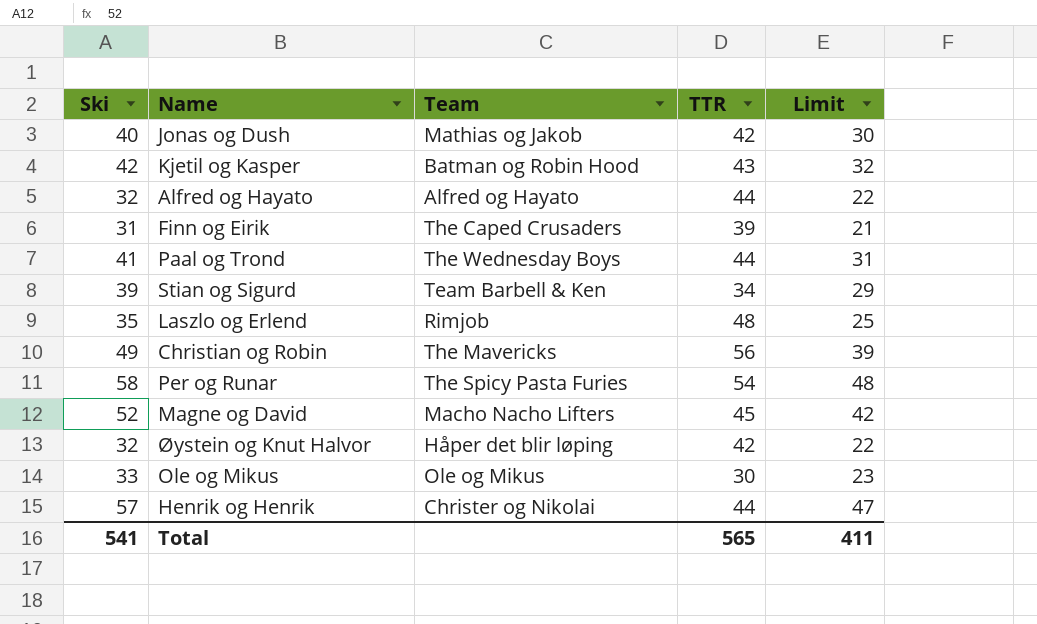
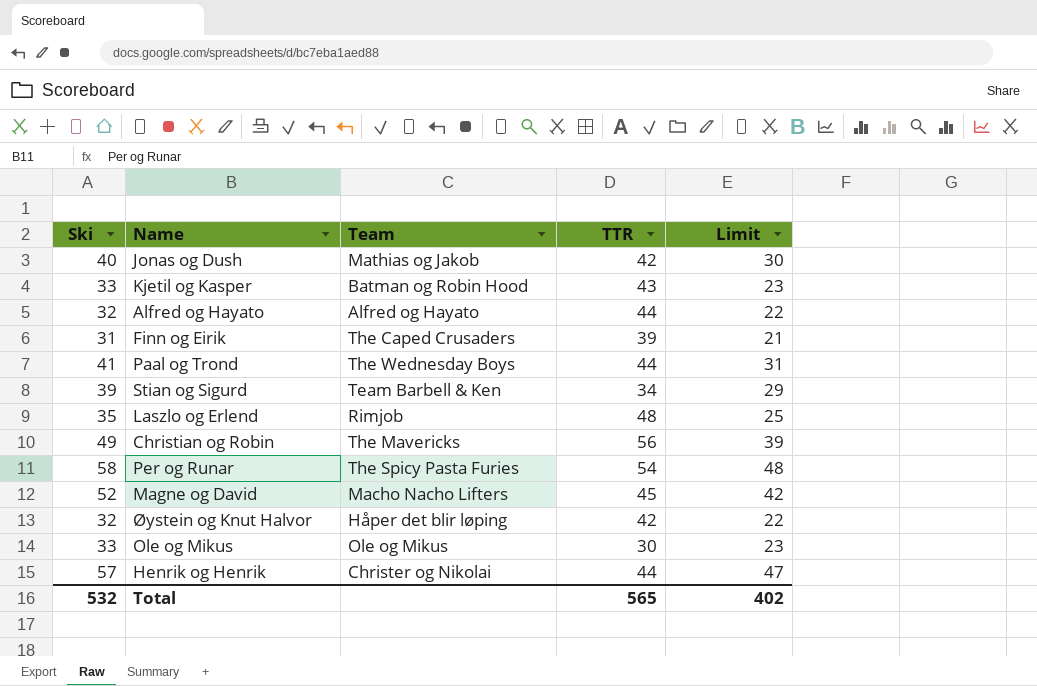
Kjetil og Kasper | Ski: 42 -> 33
Kjetil og Kasper | Limit: 32 -> 23
Total | Ski: 541 -> 532
Total | Limit: 411 -> 402

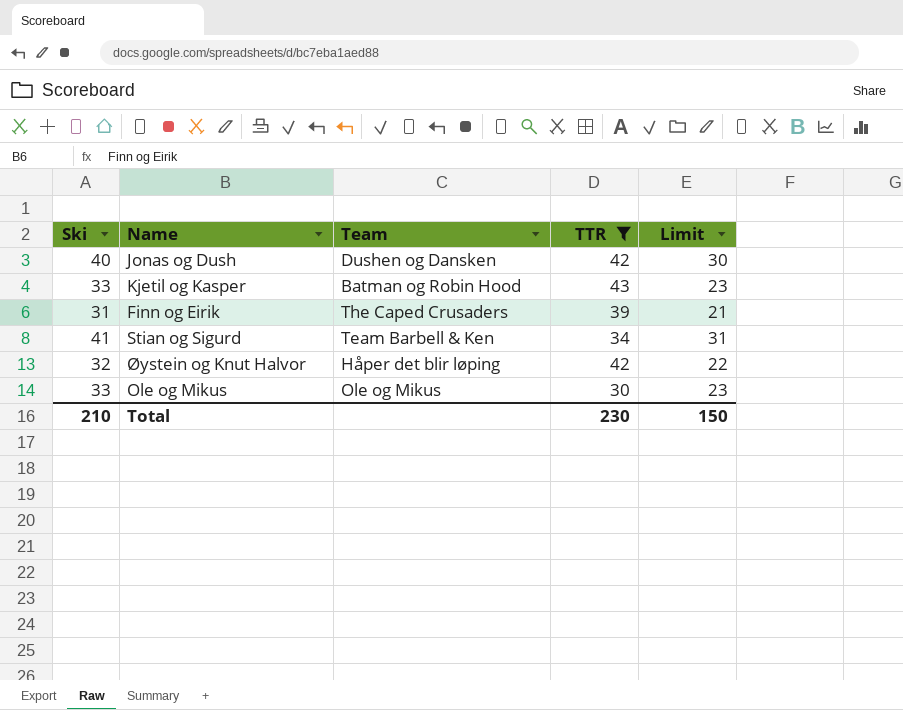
filter: none -> TTR <= 43
Jonas og Dush | Team: Mathias og Jakob -> Dushen og Dansken
Stian og Sigurd | Ski: 39 -> 41
Stian og Sigurd | Limit: 29 -> 31
Total | Ski: 532 -> 210
Total | TTR: 565 -> 230
Total | Limit: 402 -> 150

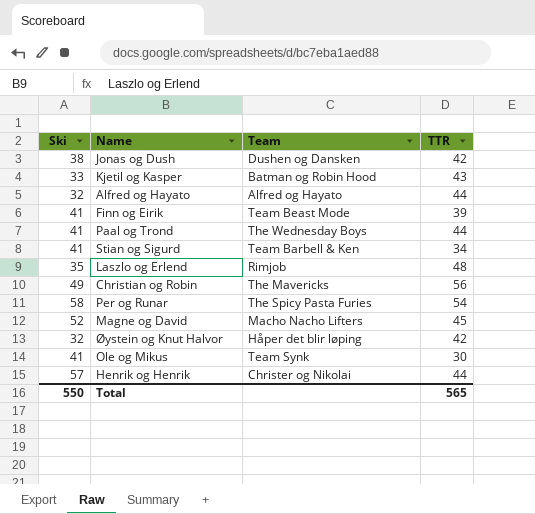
filter: TTR <= 43 -> none
column Limit | formula: [Ski] - 10 -> none
Jonas og Dush | Ski: 40 -> 38
Finn og Eirik | Ski: 31 -> 41
Finn og Eirik | Team: The Caped Crusaders -> Team Beast Mode
Ole og Mikus | Ski: 33 -> 41
Ole og Mikus | Team: Ole og Mikus -> Team Synk
Total | Ski: 210 -> 550
Total | TTR: 230 -> 565

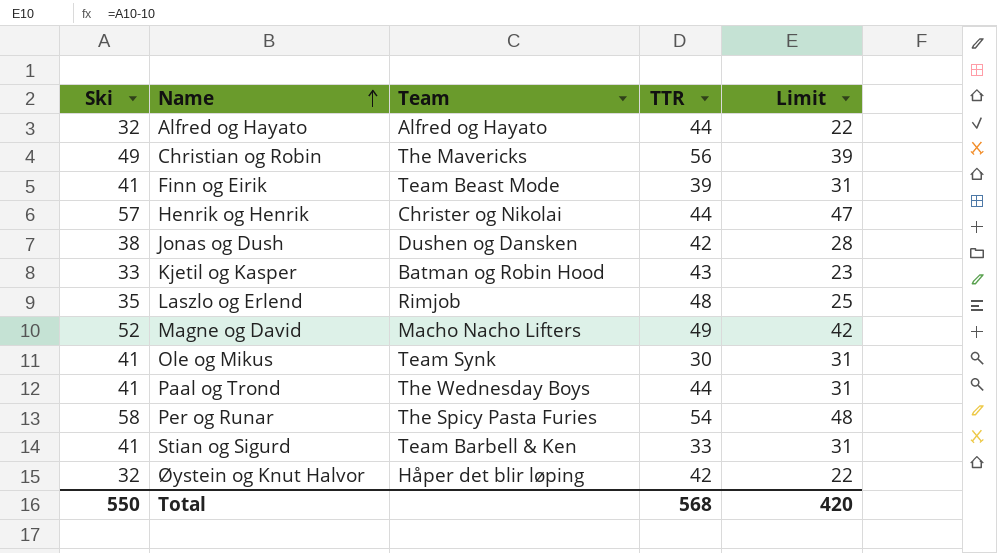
row order: none -> Name ascending
column Limit | formula: none -> [Ski] - 10
Magne og David | TTR: 45 -> 49
Stian og Sigurd | TTR: 34 -> 33
Total | TTR: 565 -> 568

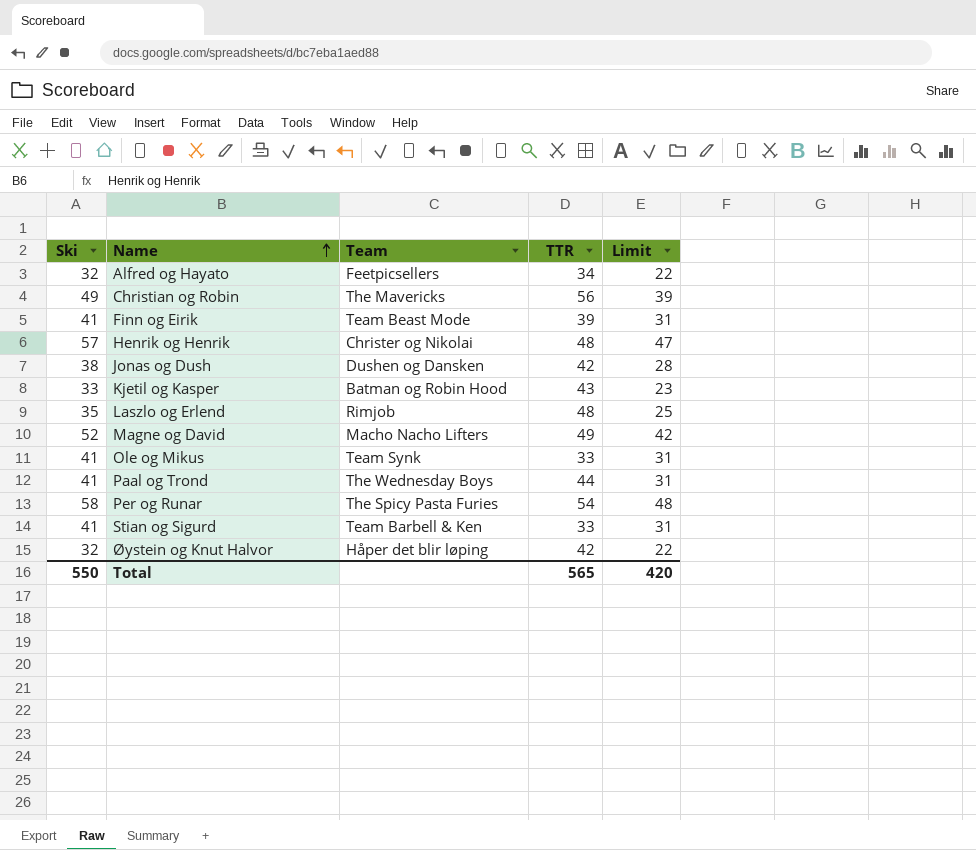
Alfred og Hayato | Team: Alfred og Hayato -> Feetpicsellers
Alfred og Hayato | TTR: 44 -> 34
Henrik og Henrik | TTR: 44 -> 48
Ole og Mikus | TTR: 30 -> 33
Total | TTR: 568 -> 565

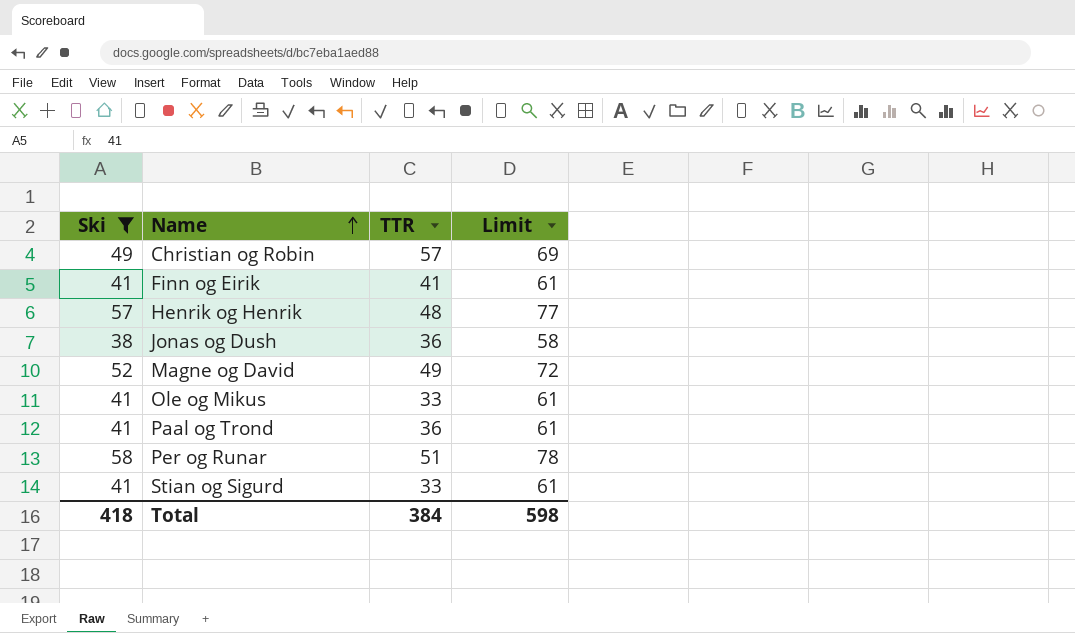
filter: none -> Ski >= 38
column Team | position: 3 -> none
column Limit | formula: [Ski] - 10 -> [Ski] + 20
Christian og Robin | TTR: 56 -> 57
Finn og Eirik | TTR: 39 -> 41
Jonas og Dush | TTR: 42 -> 36
Paal og Trond | TTR: 44 -> 36
Per og Runar | TTR: 54 -> 51
Total | Ski: 550 -> 418
Total | TTR: 565 -> 384
Total | Limit: 420 -> 598

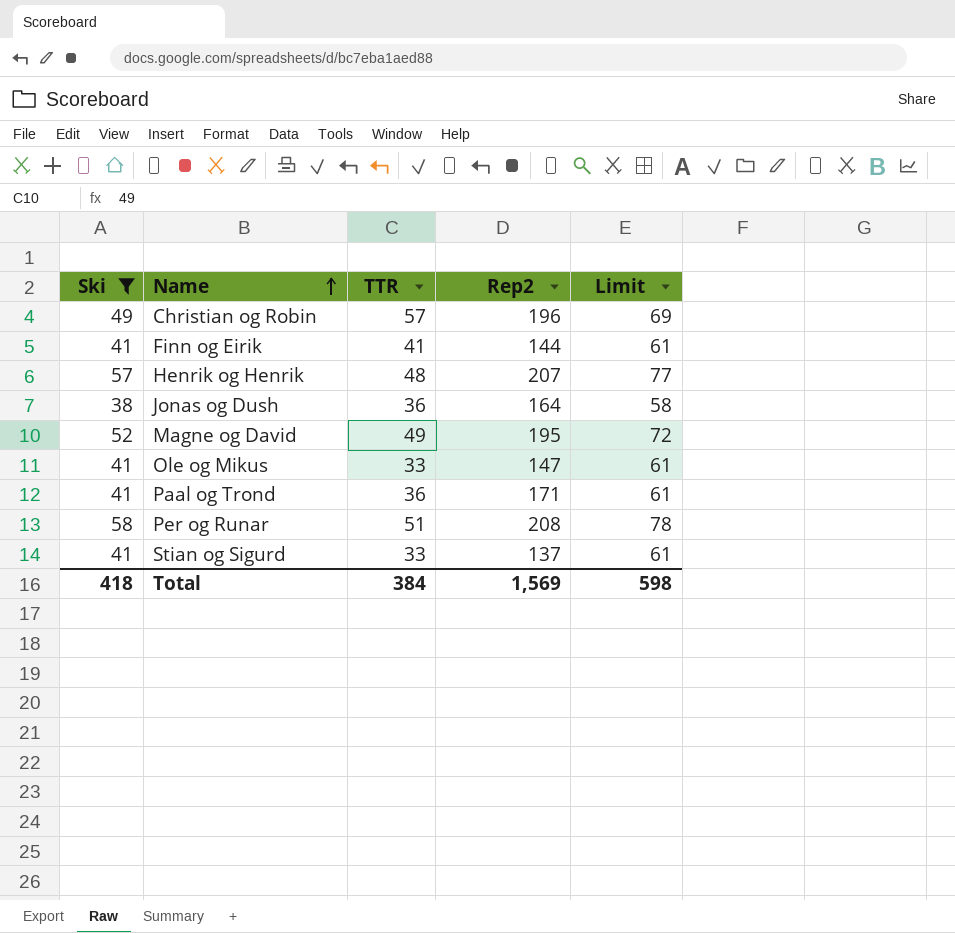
column Rep2 | position: none -> 4

